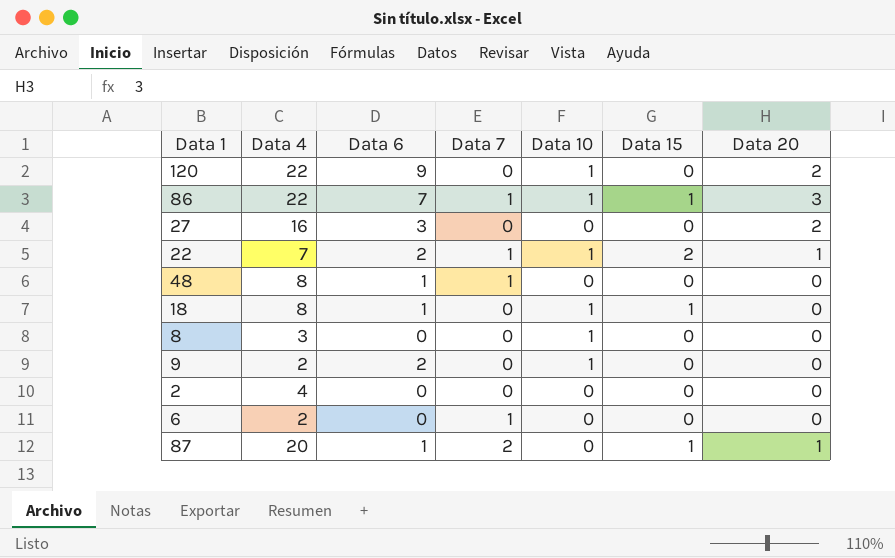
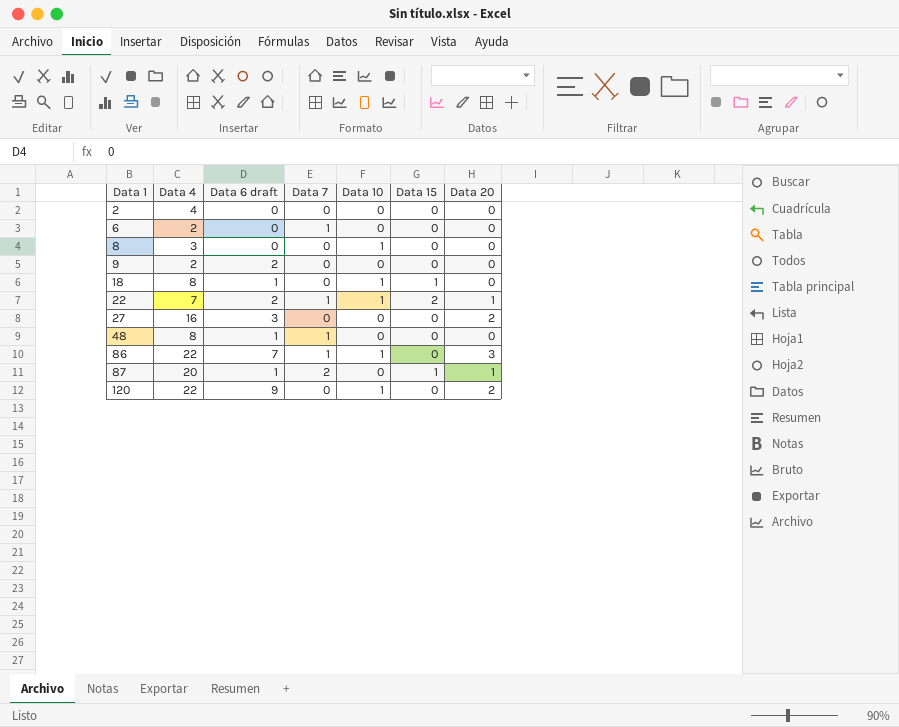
row order: none -> Data 1 ascending
column name: Data 6 -> Data 6 draft
9 | Data 10: 1 -> 0
86 | Data 15: 1 -> 0

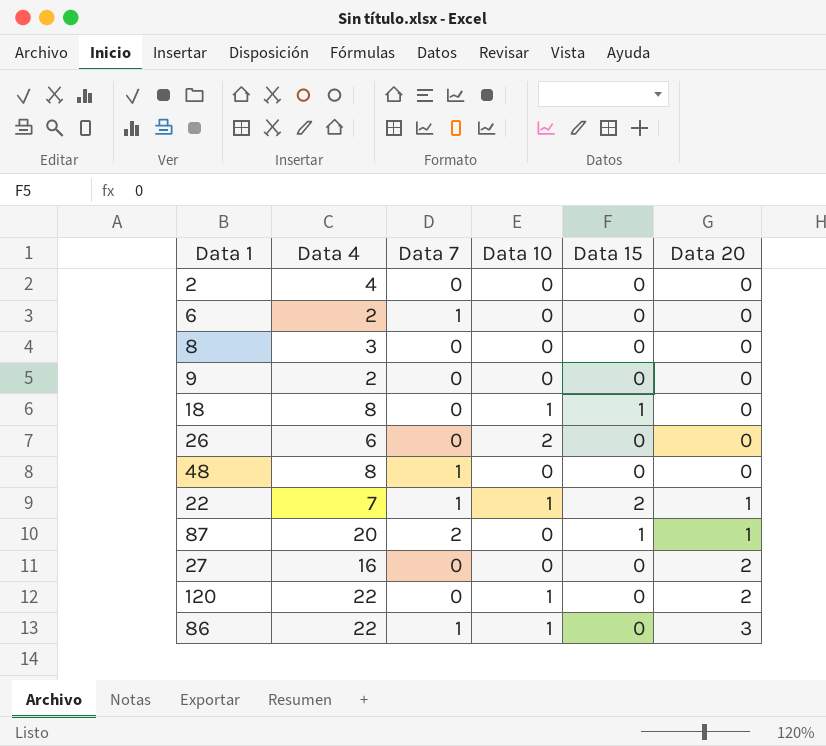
row order: Data 1 ascending -> Data 20 ascending
column Data 6 draft | position: 3 -> none
8 | Data 10: 1 -> 0
row 26: none -> 6 | 0 | 2 | 0 | 0

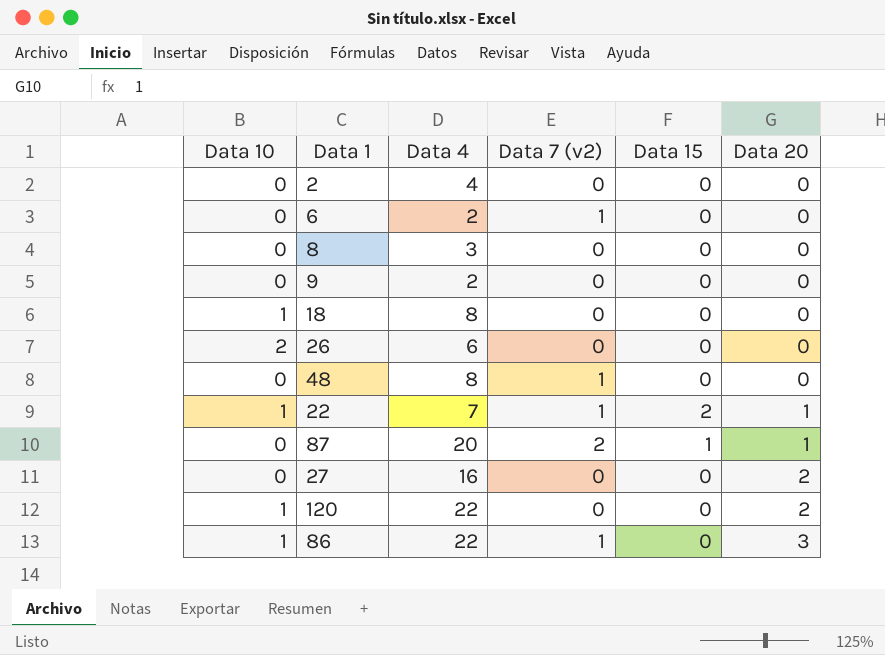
column Data 10 | position: 4 -> 1
column name: Data 7 -> Data 7 (v2)
18 | Data 15: 1 -> 0

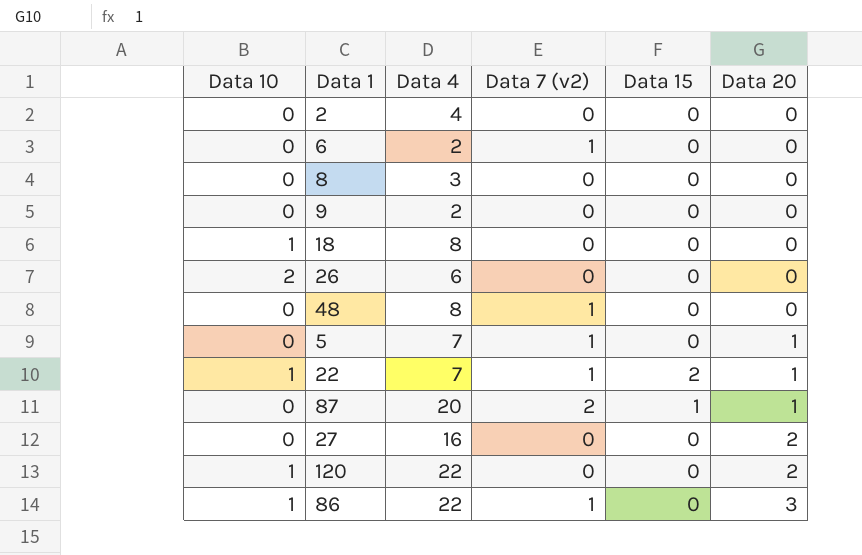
row 5: none -> 0 | 7 | 1 | 0 | 1

